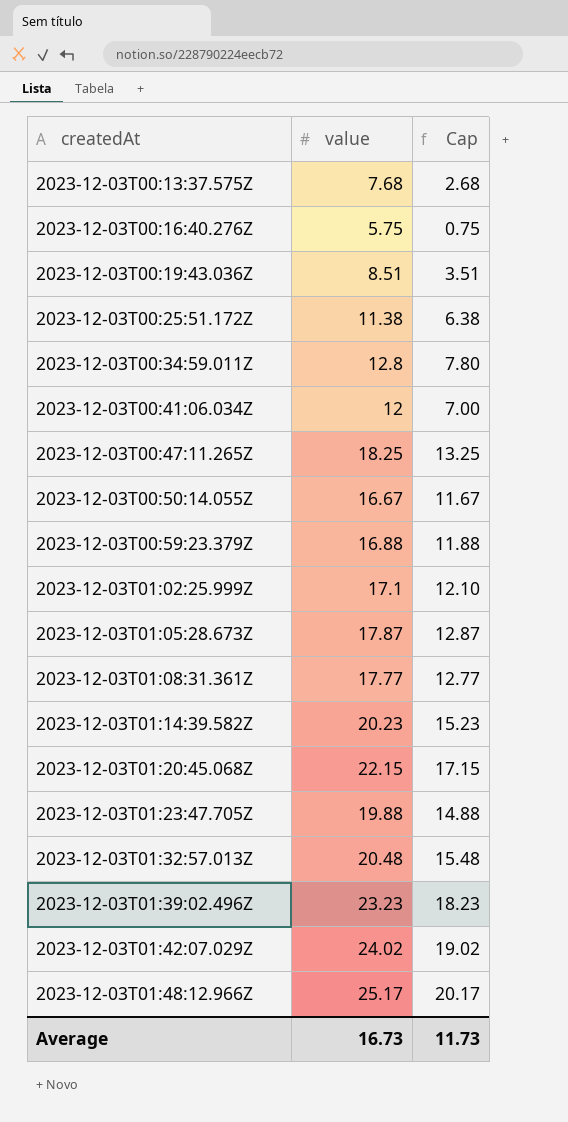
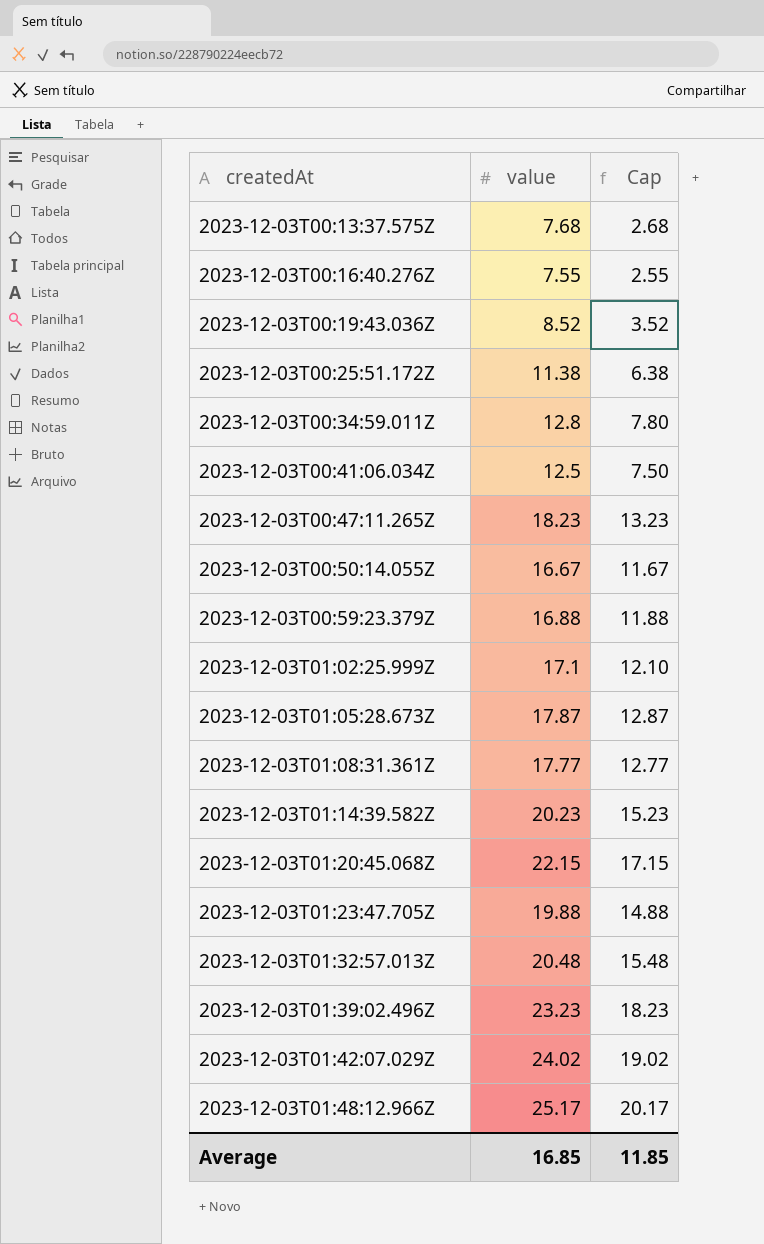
2023-12-03T00:16:40.276Z | value: 5.75 -> 7.55
2023-12-03T00:16:40.276Z | Cap: 0.75 -> 2.55
2023-12-03T00:19:43.036Z | value: 8.51 -> 8.52
2023-12-03T00:19:43.036Z | Cap: 3.51 -> 3.52
2023-12-03T00:41:06.034Z | value: 12 -> 12.5
2023-12-03T00:41:06.034Z | Cap: 7.00 -> 7.50
2023-12-03T00:47:11.265Z | value: 18.25 -> 18.23
2023-12-03T00:47:11.265Z | Cap: 13.25 -> 13.23
Average | value: 16.73 -> 16.85
Average | Cap: 11.73 -> 11.85

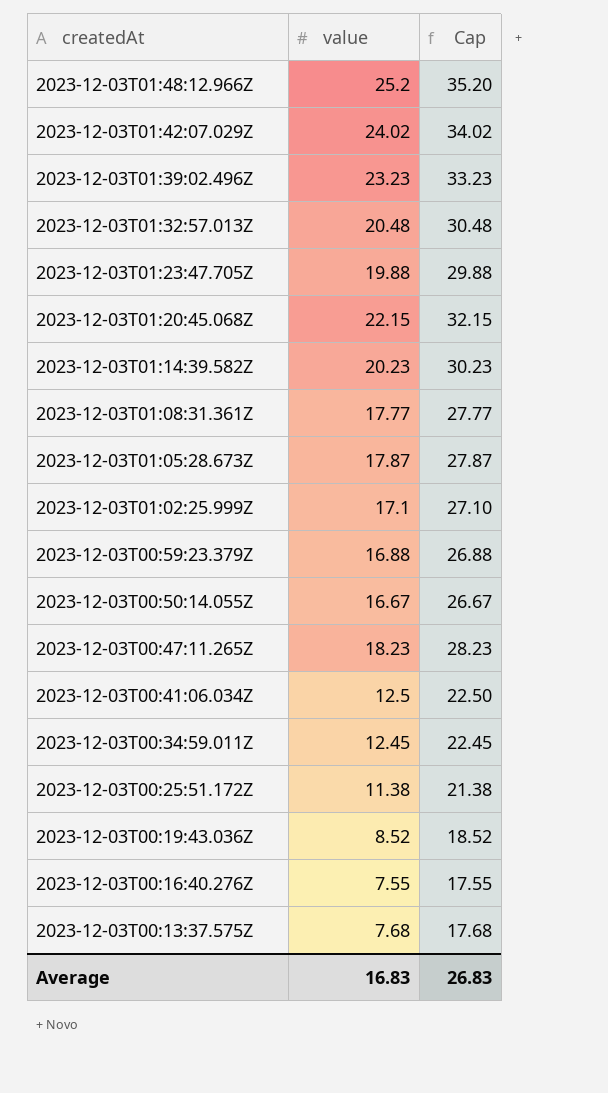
row order: createdAt ascending -> createdAt descending
column Cap | formula: [value] - 5 -> [value] + 10
2023-12-03T01:48:12.966Z | value: 25.17 -> 25.2
2023-12-03T00:34:59.011Z | value: 12.8 -> 12.45
Average | value: 16.85 -> 16.83
Average | Cap: 11.85 -> 26.83

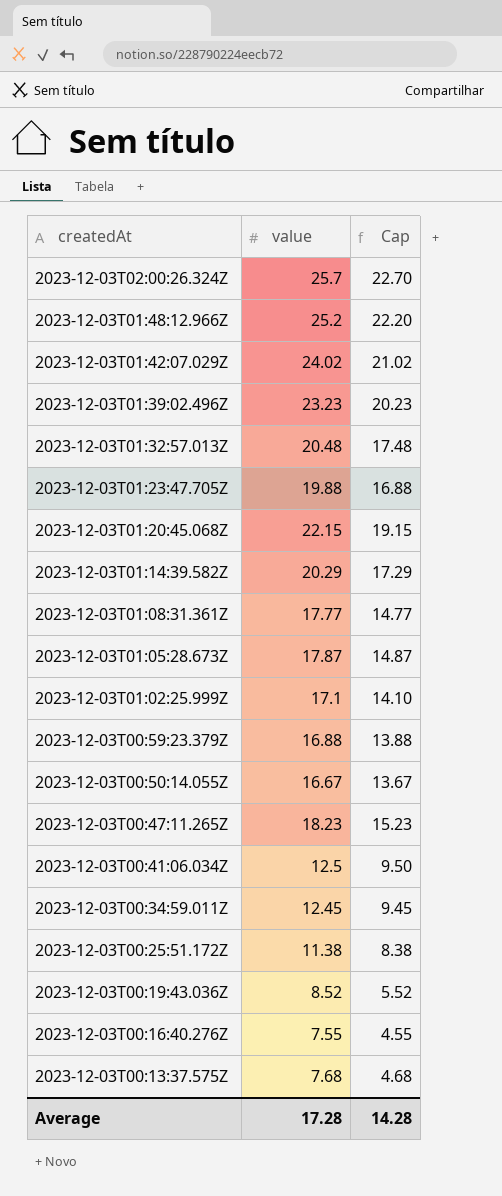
column Cap | formula: [value] + 10 -> [value] - 3
row 2023-12-03T02:00:26.324Z: none -> 25.7 | 22.70
2023-12-03T01:14:39.582Z | value: 20.23 -> 20.29
Average | value: 16.83 -> 17.28
Average | Cap: 26.83 -> 14.28

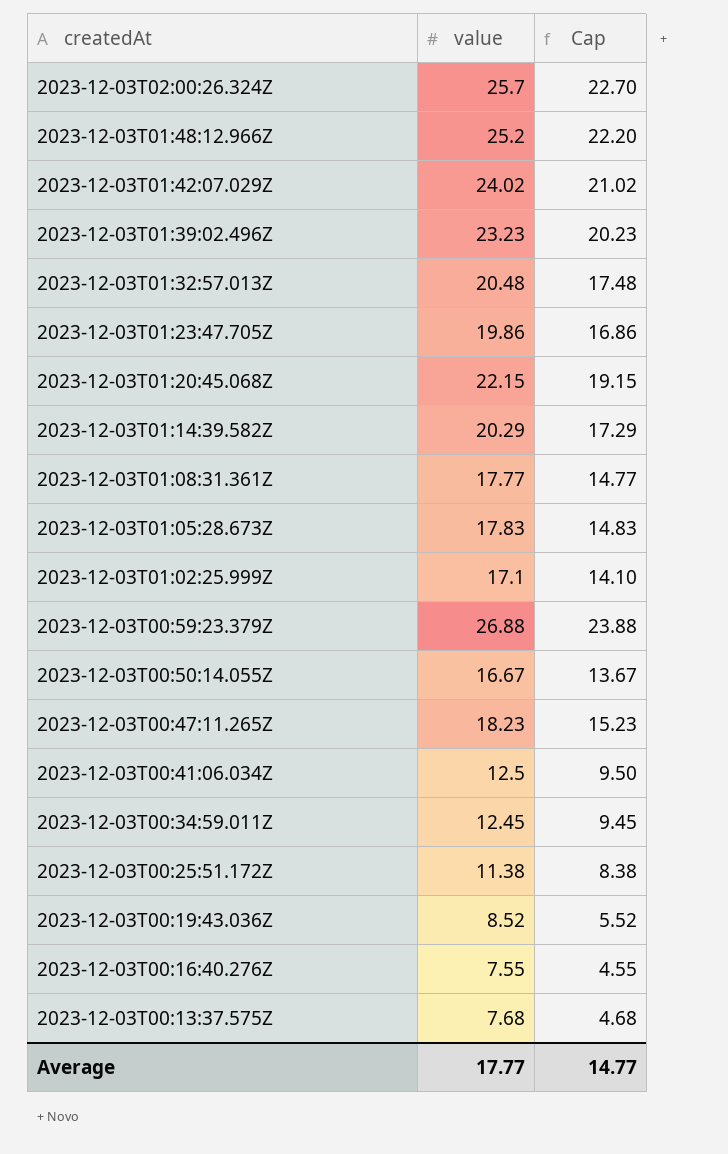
2023-12-03T01:23:47.705Z | value: 19.88 -> 19.86
2023-12-03T01:23:47.705Z | Cap: 16.88 -> 16.86
2023-12-03T01:05:28.673Z | value: 17.87 -> 17.83
2023-12-03T01:05:28.673Z | Cap: 14.87 -> 14.83
2023-12-03T00:59:23.379Z | value: 16.88 -> 26.88
2023-12-03T00:59:23.379Z | Cap: 13.88 -> 23.88
Average | value: 17.28 -> 17.77
Average | Cap: 14.28 -> 14.77

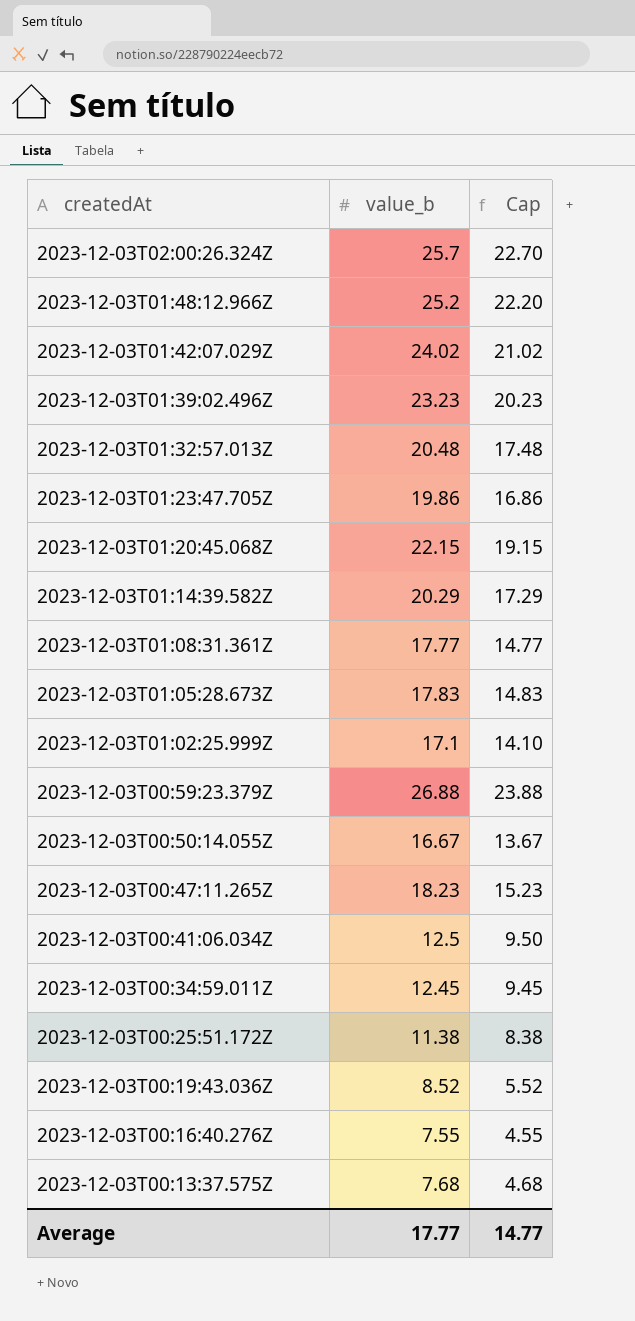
column name: value -> value_b

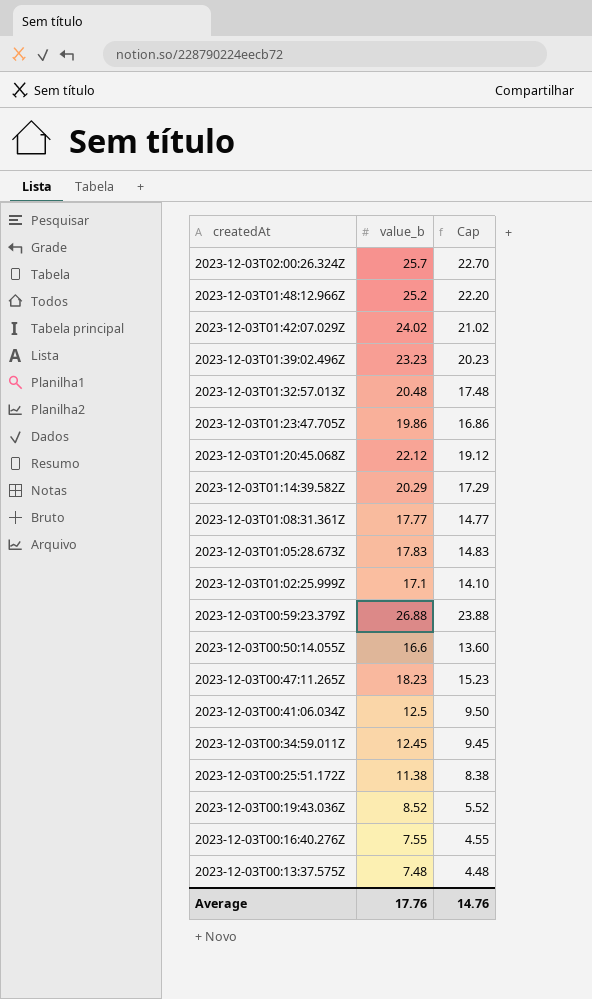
2023-12-03T01:20:45.068Z | value_b: 22.15 -> 22.12
2023-12-03T01:20:45.068Z | Cap: 19.15 -> 19.12
2023-12-03T00:50:14.055Z | value_b: 16.67 -> 16.6
2023-12-03T00:50:14.055Z | Cap: 13.67 -> 13.60
2023-12-03T00:13:37.575Z | value_b: 7.68 -> 7.48
2023-12-03T00:13:37.575Z | Cap: 4.68 -> 4.48
Average | value_b: 17.77 -> 17.76
Average | Cap: 14.77 -> 14.76

